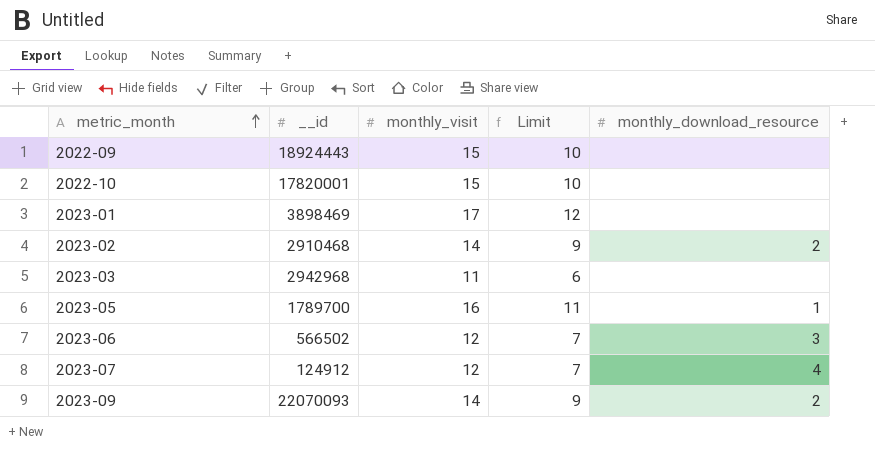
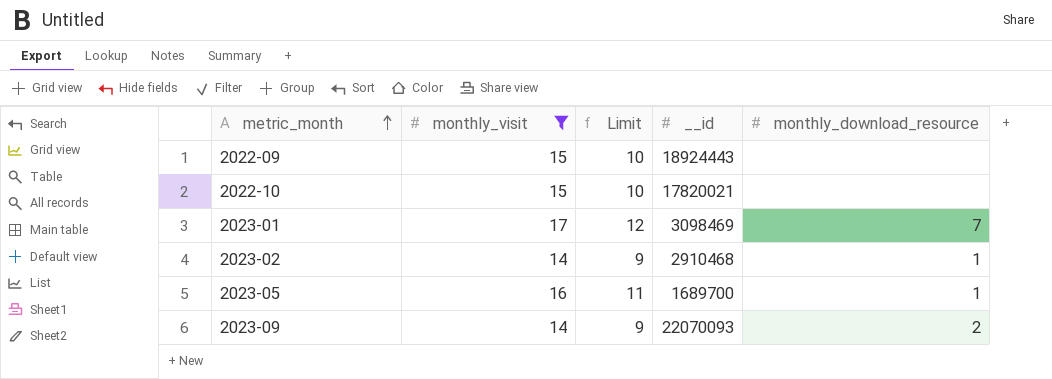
filter: none -> monthly_visit >= 14
column __id | position: 2 -> 4
2022-10 | __id: 17820001 -> 17820021
2023-01 | __id: 3898469 -> 3098469
2023-01 | monthly_download_resource: none -> 7
2023-02 | monthly_download_resource: 2 -> 1
2023-05 | __id: 1789700 -> 1689700

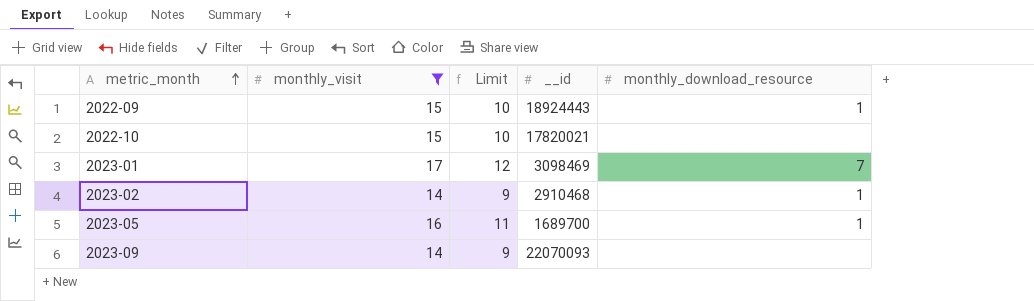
2022-09 | monthly_download_resource: none -> 1
2023-09 | monthly_download_resource: 2 -> none

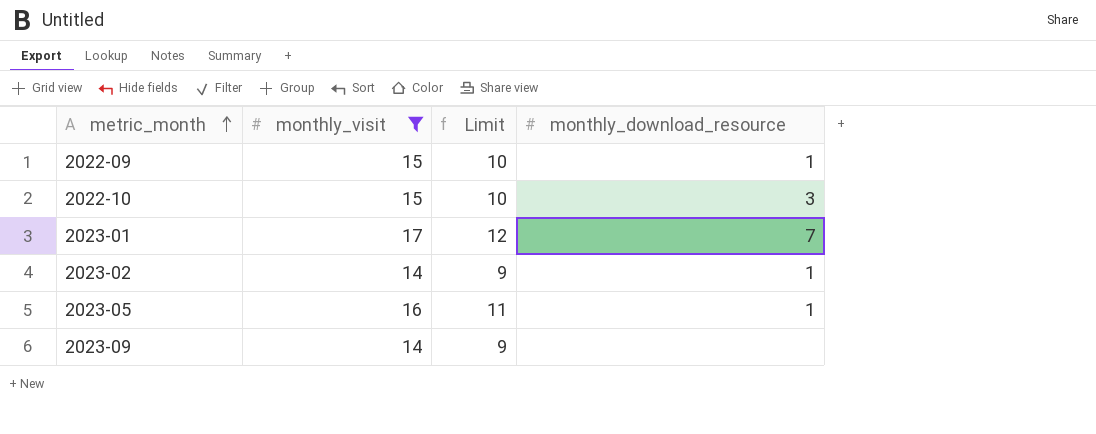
column __id | position: 4 -> none
2022-10 | monthly_download_resource: none -> 3

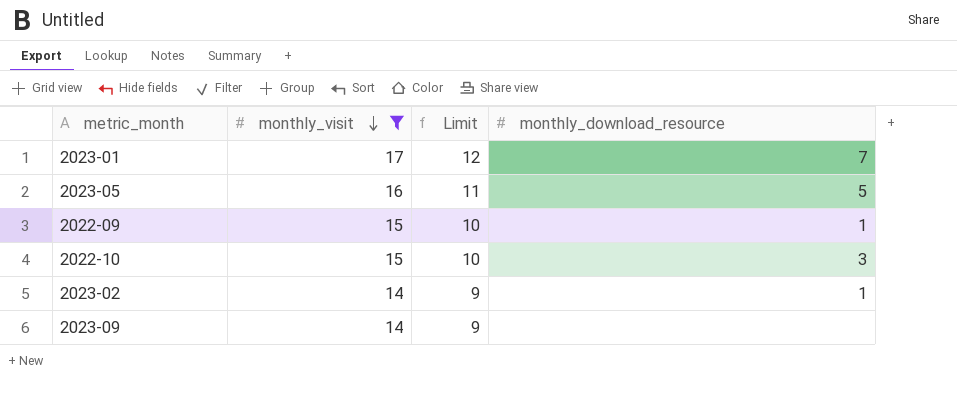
row order: metric_month ascending -> monthly_visit descending
2023-05 | monthly_download_resource: 1 -> 5

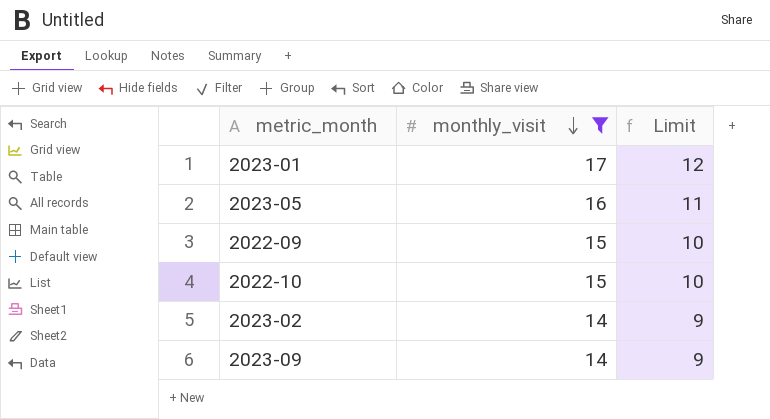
column monthly_download_resource | position: 4 -> none

